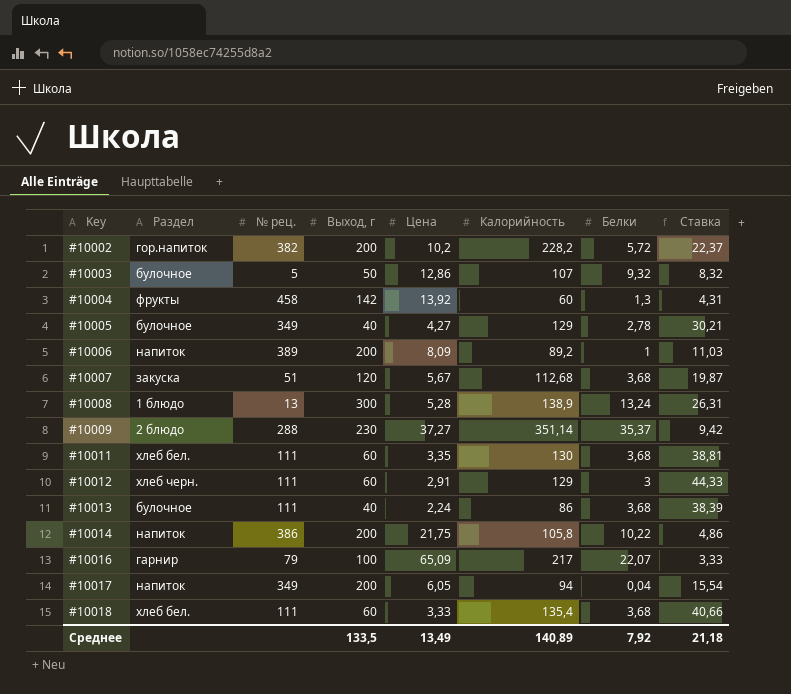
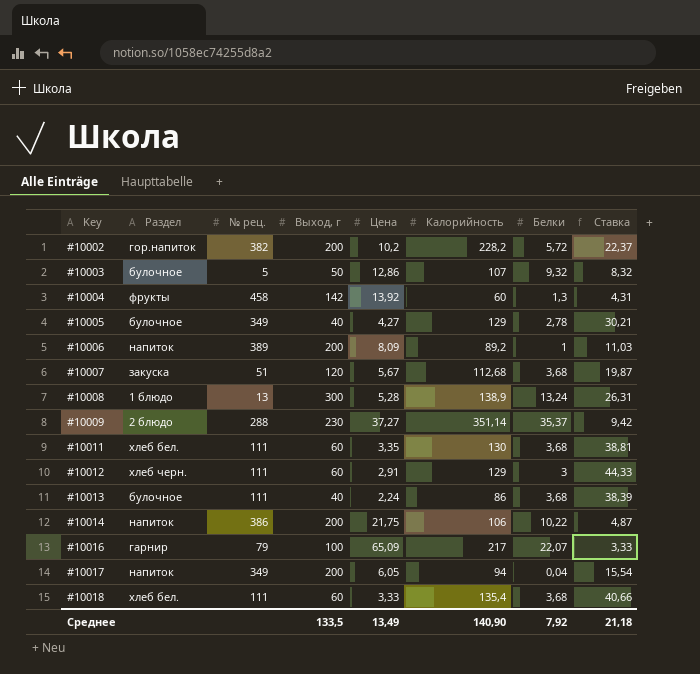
#10014 | Калорийность: 105,8 -> 106
#10014 | Ставка: 4,86 -> 4,87
Среднее | Калорийность: 140,89 -> 140,90

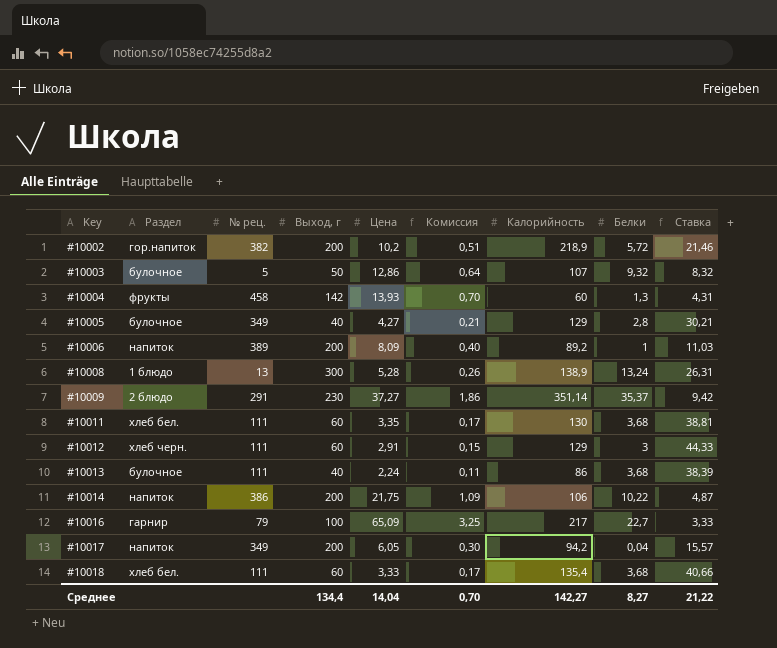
column Комиссия | formula: none -> [Цена] * 0,05
row #10007: закуска | 51 | 120 | 5,67 | 112,68 | 3,68 | 19,87 -> none
#10002 | Калорийность: 228,2 -> 218,9
#10002 | Ставка: 22,37 -> 21,46
#10004 | Цена: 13,92 -> 13,93
#10005 | Белки: 2,78 -> 2,8
#10009 | № рец.: 288 -> 291
#10016 | Белки: 22,07 -> 22,7
#10017 | Калорийность: 94 -> 94,2
#10017 | Ставка: 15,54 -> 15,57
Среднее | Выход, г: 133,5 -> 134,4
Среднее | Цена: 13,49 -> 14,04
Среднее | Калорийность: 140,90 -> 142,27
Среднее | Белки: 7,92 -> 8,27
Среднее | Ставка: 21,18 -> 21,22

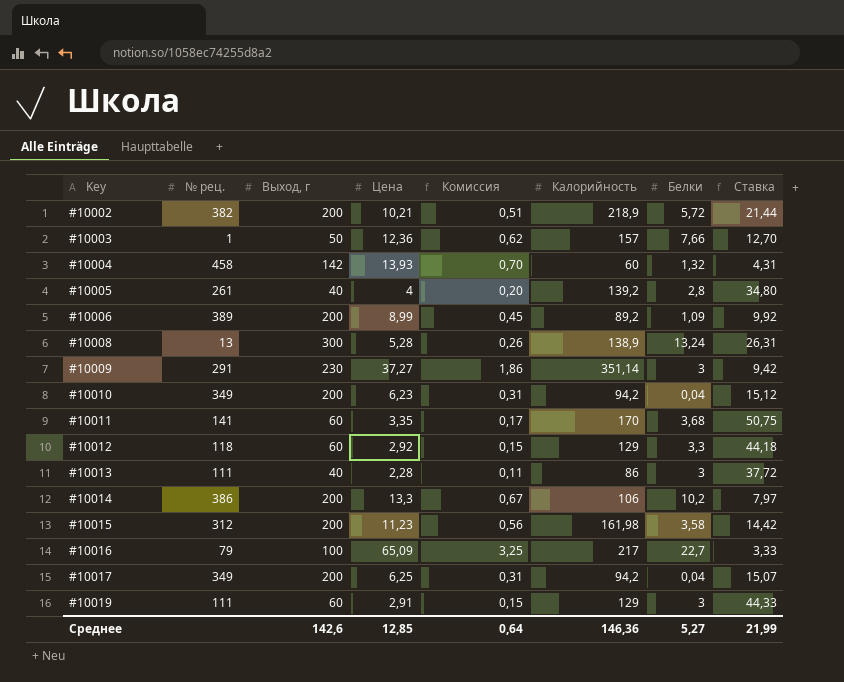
column Раздел | position: 2 -> none
row #10018: хлеб бел. | 111 | 60 | 3,33 | 0,17 | 135,4 | 3,68 | 40,66 -> none
#10002 | Цена: 10,2 -> 10,21
#10002 | Ставка: 21,46 -> 21,44
#10003 | № рец.: 5 -> 1
#10003 | Цена: 12,86 -> 12,36
#10003 | Комиссия: 0,64 -> 0,62
#10003 | Калорийность: 107 -> 157
#10003 | Белки: 9,32 -> 7,66
#10003 | Ставка: 8,32 -> 12,70
#10004 | Белки: 1,3 -> 1,32
#10005 | № рец.: 349 -> 261
#10005 | Цена: 4,27 -> 4
#10005 | Комиссия: 0,21 -> 0,20
#10005 | Калорийность: 129 -> 139,2
#10005 | Ставка: 30,21 -> 34,80
#10006 | Цена: 8,09 -> 8,99
#10006 | Комиссия: 0,40 -> 0,45
#10006 | Белки: 1 -> 1,09
#10006 | Ставка: 11,03 -> 9,92
#10009 | Белки: 35,37 -> 3
row #10010: none -> 349 | 200 | 6,23 | 0,31 | 94,2 | 0,04 | 15,12
#10011 | № рец.: 111 -> 141
#10011 | Калорийность: 130 -> 170
#10011 | Ставка: 38,81 -> 50,75
#10012 | № рец.: 111 -> 118
#10012 | Цена: 2,91 -> 2,92
#10012 | Белки: 3 -> 3,3
#10012 | Ставка: 44,33 -> 44,18
#10013 | Цена: 2,24 -> 2,28
#10013 | Белки: 3,68 -> 3
#10013 | Ставка: 38,39 -> 37,72
#10014 | Цена: 21,75 -> 13,3
#10014 | Комиссия: 1,09 -> 0,67
#10014 | Белки: 10,22 -> 10,2
#10014 | Ставка: 4,87 -> 7,97
row #10015: none -> 312 | 200 | 11,23 | 0,56 | 161,98 | 3,58 | 14,42
#10017 | Цена: 6,05 -> 6,25
#10017 | Комиссия: 0,30 -> 0,31
#10017 | Ставка: 15,57 -> 15,07
row #10019: none -> 111 | 60 | 2,91 | 0,15 | 129 | 3 | 44,33
Среднее | Выход, г: 134,4 -> 142,6
Среднее | Цена: 14,04 -> 12,85
Среднее | Комиссия: 0,70 -> 0,64
Среднее | Калорийность: 142,27 -> 146,36
Среднее | Белки: 8,27 -> 5,27
Среднее | Ставка: 21,22 -> 21,99

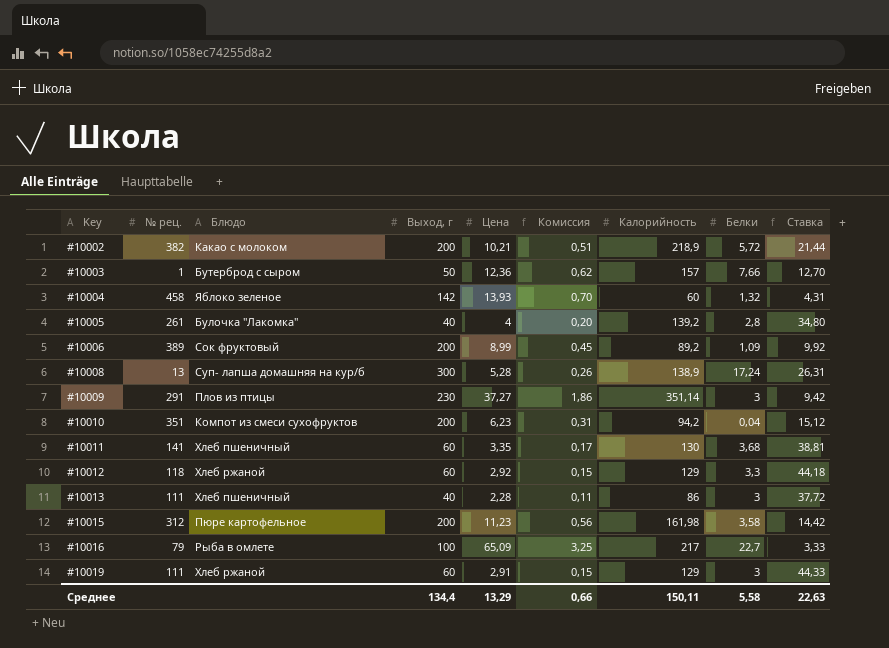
column Блюдо | position: none -> 3
row #10014: 386 | 200 | 13,3 | 0,67 | 106 | 10,2 | 7,97 -> none
row #10017: 349 | 200 | 6,25 | 0,31 | 94,2 | 0,04 | 15,07 -> none
#10008 | Белки: 13,24 -> 17,24
#10010 | № рец.: 349 -> 351
#10011 | Калорийность: 170 -> 130
#10011 | Ставка: 50,75 -> 38,81
Среднее | Выход, г: 142,6 -> 134,4
Среднее | Цена: 12,85 -> 13,29
Среднее | Комиссия: 0,64 -> 0,66
Среднее | Калорийность: 146,36 -> 150,11
Среднее | Белки: 5,27 -> 5,58
Среднее | Ставка: 21,99 -> 22,63

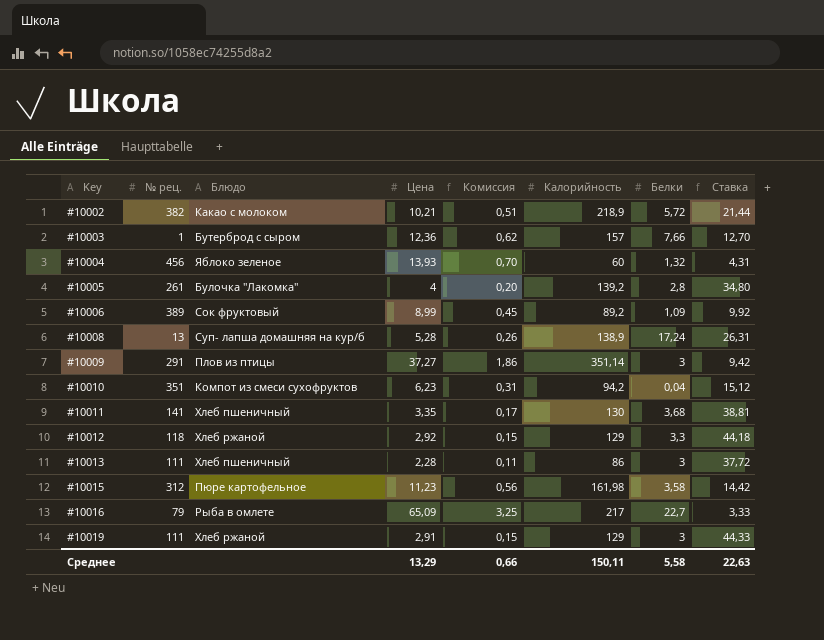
column Выход, г | position: 4 -> none
#10004 | № рец.: 458 -> 456

